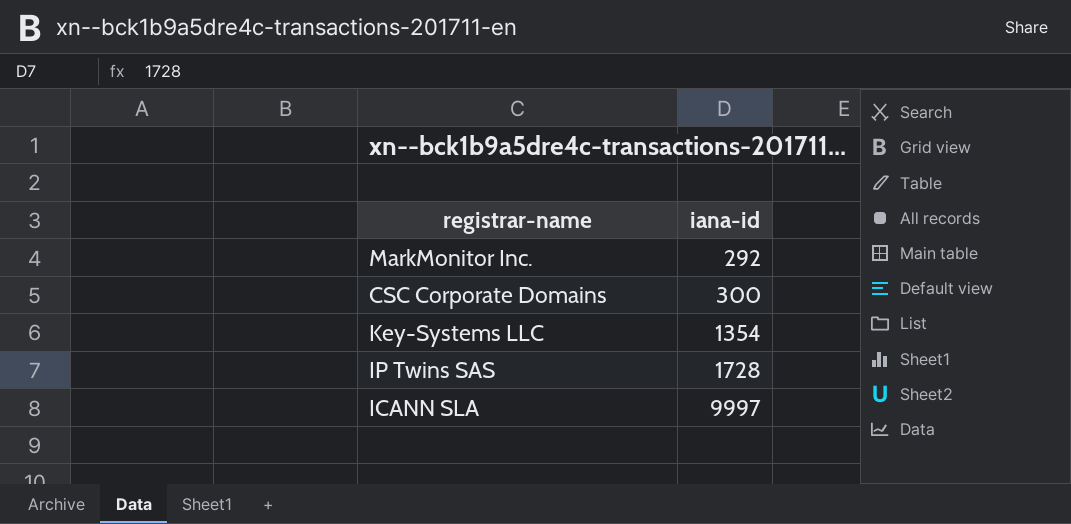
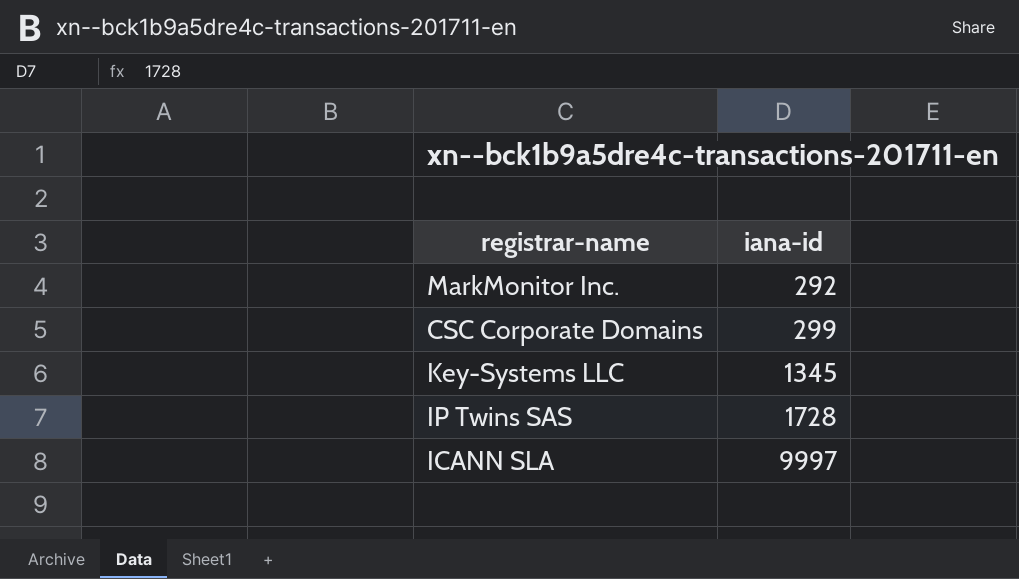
CSC Corporate Domains | iana-id: 300 -> 299
Key-Systems LLC | iana-id: 1354 -> 1345

